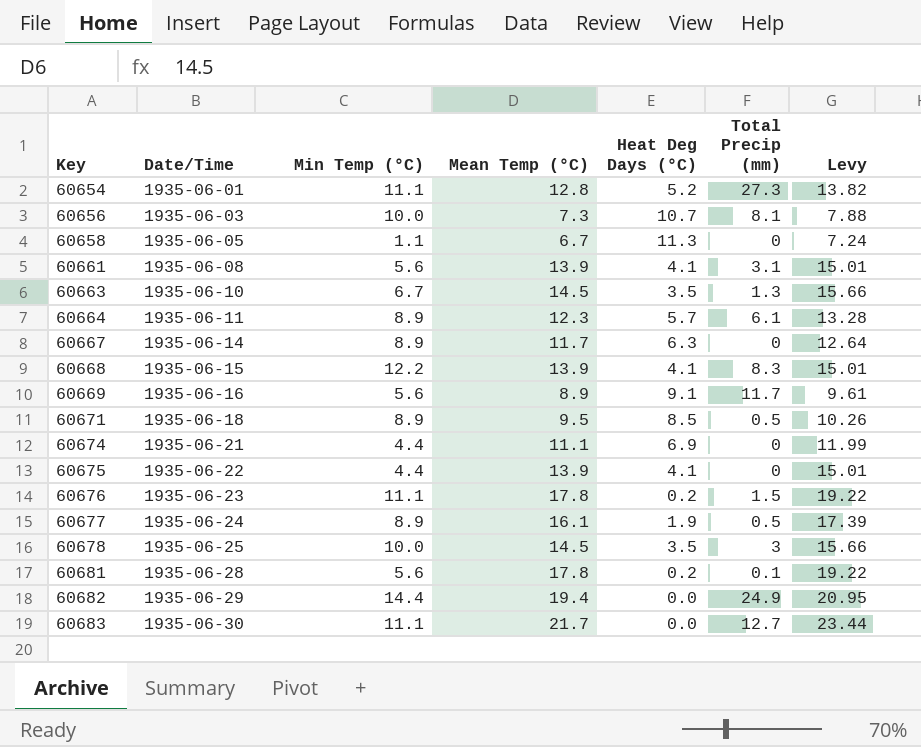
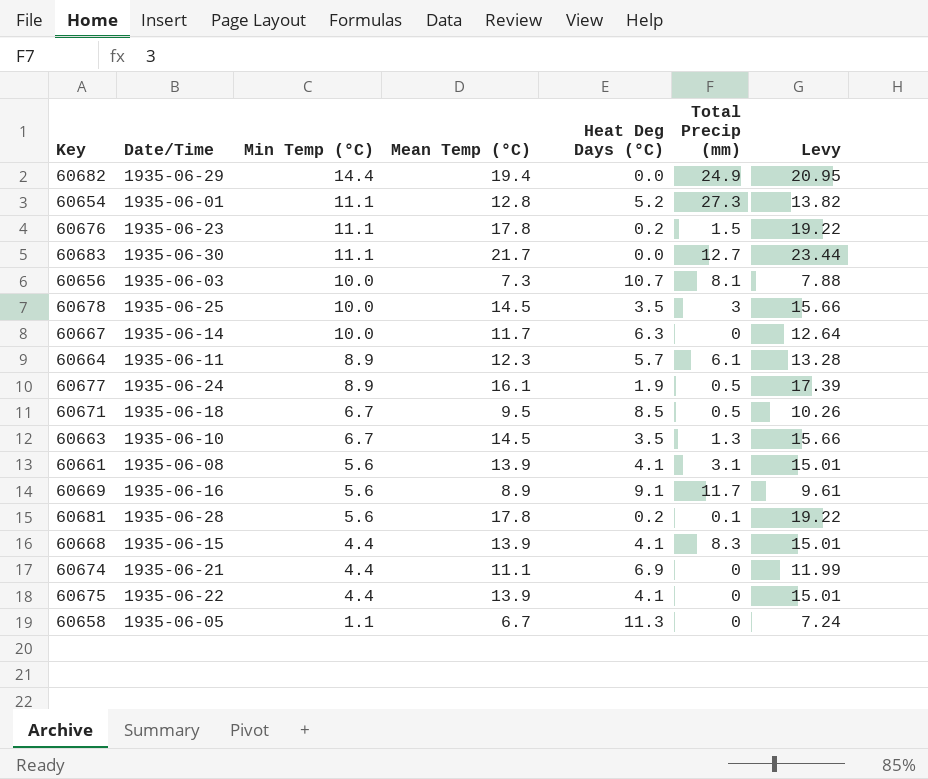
row order: Key ascending -> Min Temp (°C) descending
60667 | Min Temp (°C): 8.9 -> 10.0
60671 | Min Temp (°C): 8.9 -> 6.7
60668 | Min Temp (°C): 12.2 -> 4.4

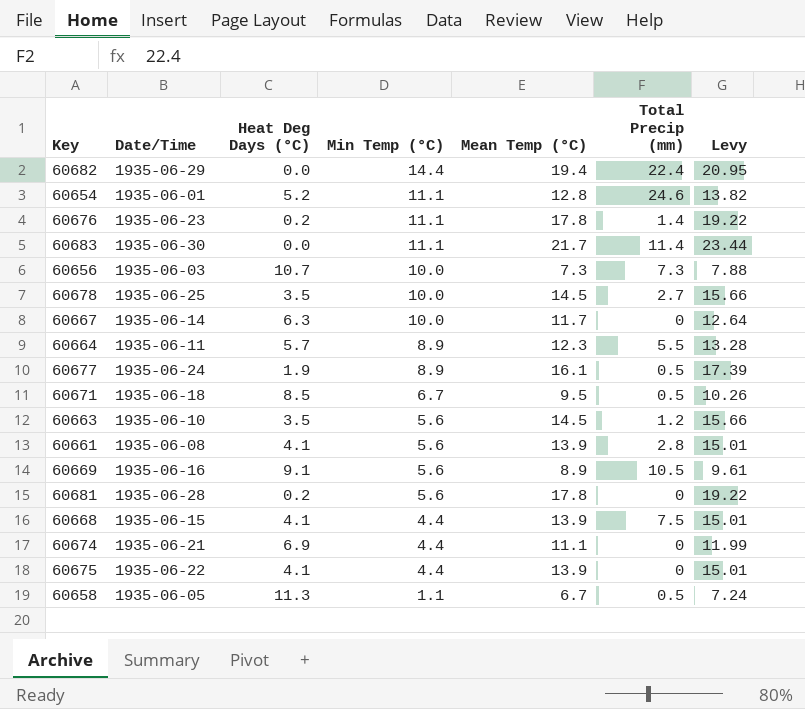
column Heat Deg Days (°C) | position: 5 -> 3
60682 | Total Precip (mm): 24.9 -> 22.4
60654 | Total Precip (mm): 27.3 -> 24.6
60676 | Total Precip (mm): 1.5 -> 1.4
60683 | Total Precip (mm): 12.7 -> 11.4
60656 | Total Precip (mm): 8.1 -> 7.3
60678 | Total Precip (mm): 3 -> 2.7
60664 | Total Precip (mm): 6.1 -> 5.5
60663 | Min Temp (°C): 6.7 -> 5.6
60663 | Total Precip (mm): 1.3 -> 1.2
60661 | Total Precip (mm): 3.1 -> 2.8
60669 | Total Precip (mm): 11.7 -> 10.5
60681 | Total Precip (mm): 0.1 -> 0
60668 | Total Precip (mm): 8.3 -> 7.5
60658 | Total Precip (mm): 0 -> 0.5

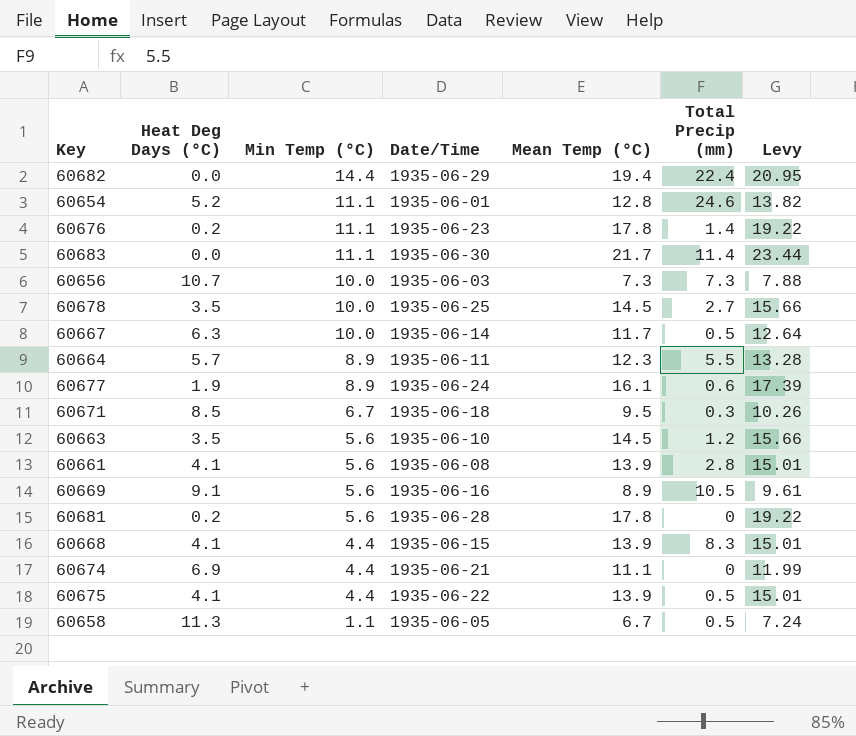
column Date/Time | position: 2 -> 4
60667 | Total Precip (mm): 0 -> 0.5
60677 | Total Precip (mm): 0.5 -> 0.6
60671 | Total Precip (mm): 0.5 -> 0.3
60668 | Total Precip (mm): 7.5 -> 8.3
60675 | Total Precip (mm): 0 -> 0.5

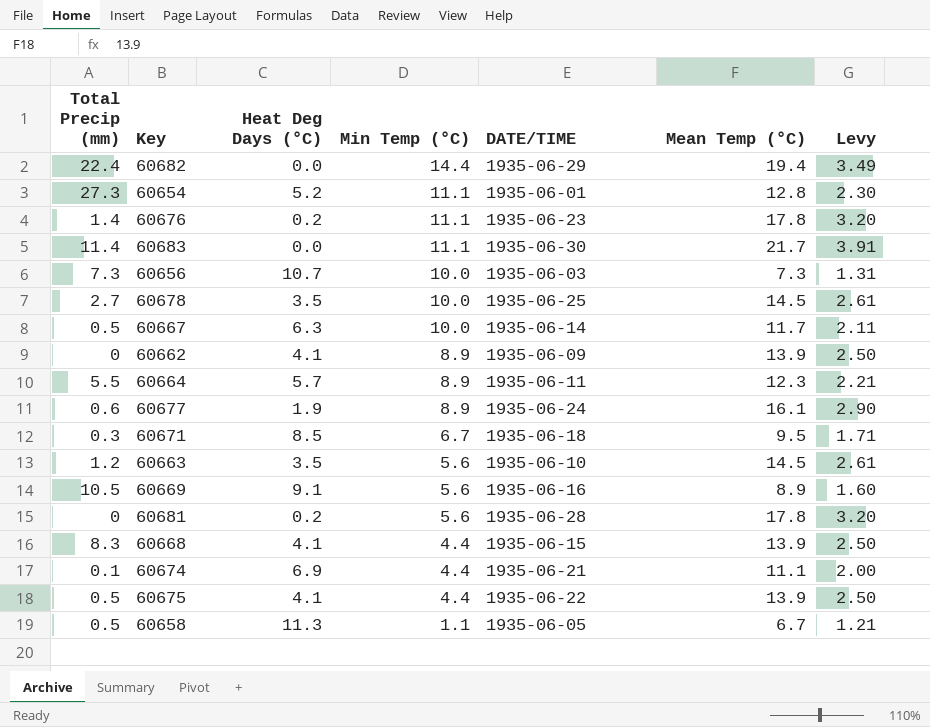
column Total Precip (mm) | position: 6 -> 1
column name: Date/Time -> DATE/TIME
column Levy | formula: [Mean Temp (°C)] * 1.08 -> [Mean Temp (°C)] * 0.18
row 60661: 4.1 | 5.6 | 1935-06-08 | 13.9 | 2.8 | 15.01 -> none
60654 | Total Precip (mm): 24.6 -> 27.3
row 60662: none -> 0 | 4.1 | 8.9 | 1935-06-09 | 13.9 | 2.50
60674 | Total Precip (mm): 0 -> 0.1

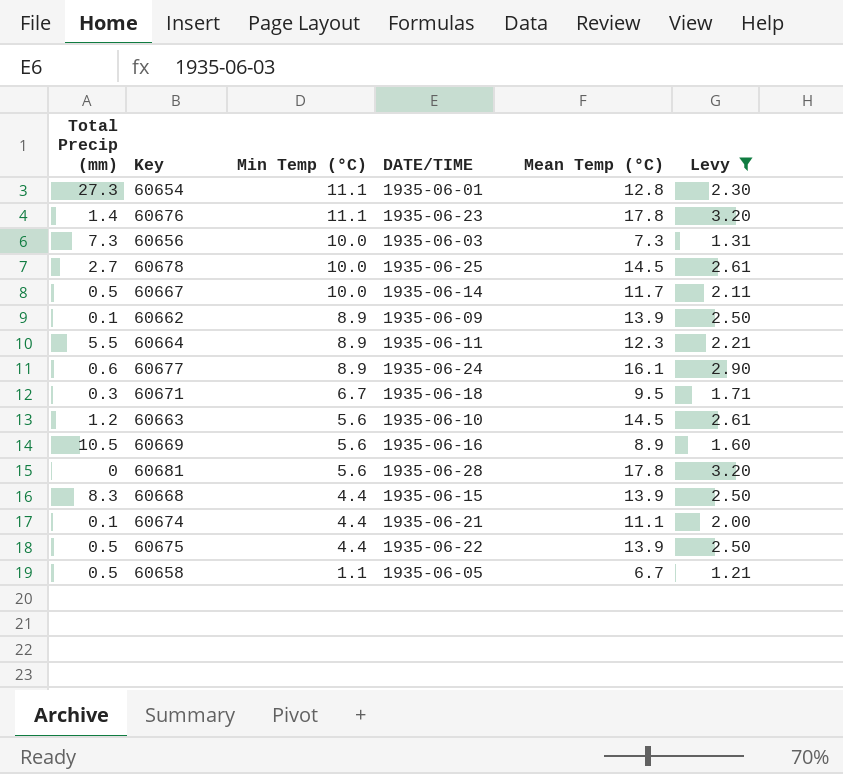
filter: none -> Levy <= 3.20
column Heat Deg Days (°C) | position: 3 -> none
60662 | Total Precip (mm): 0 -> 0.1

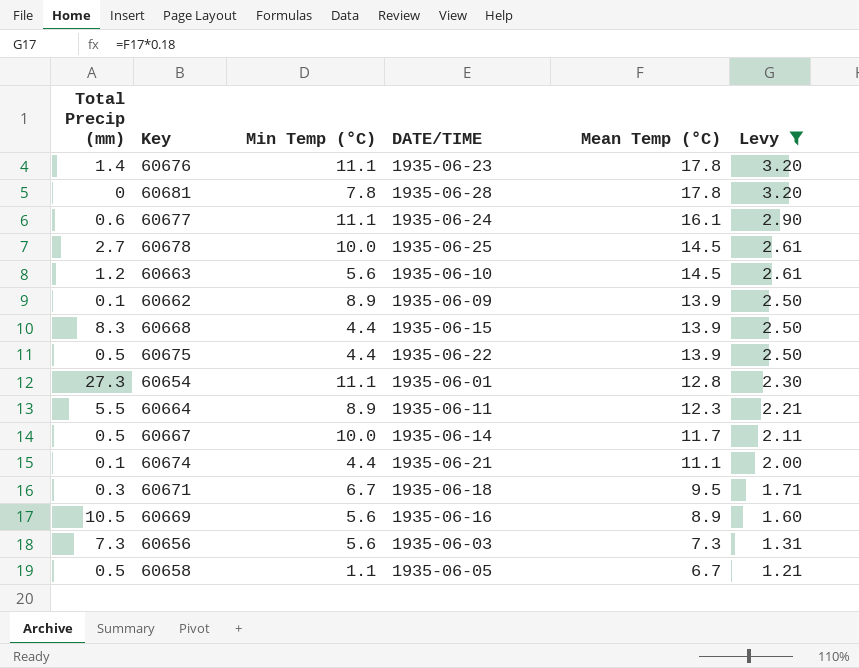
row order: Min Temp (°C) descending -> Mean Temp (°C) descending
60681 | Min Temp (°C): 5.6 -> 7.8
60677 | Min Temp (°C): 8.9 -> 11.1
60656 | Min Temp (°C): 10.0 -> 5.6

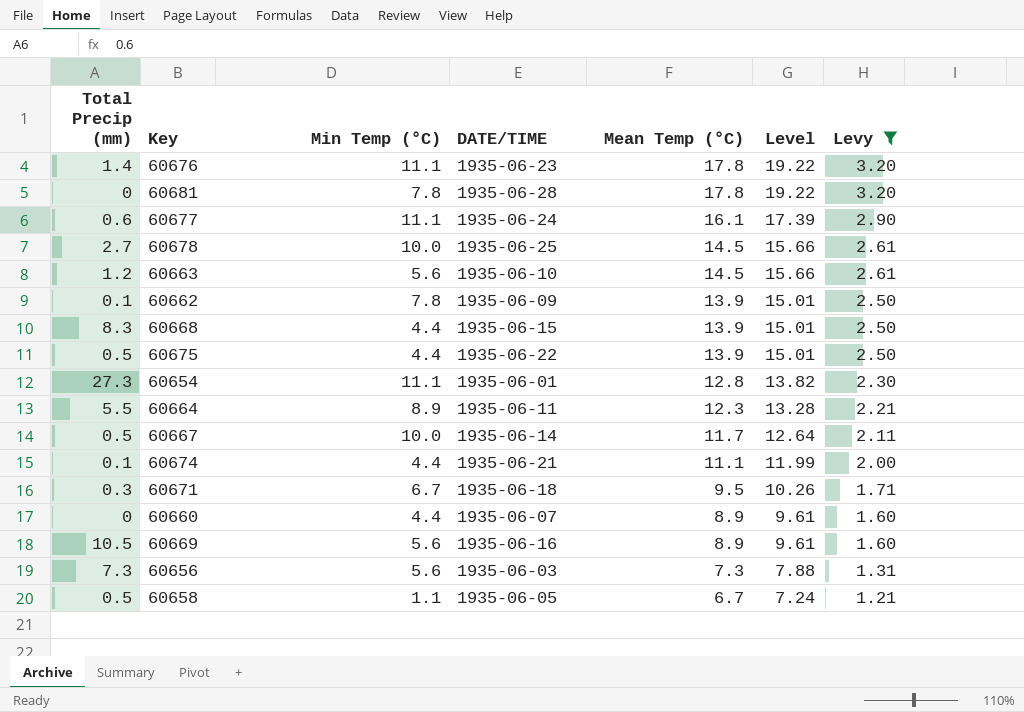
column Level | formula: none -> [Mean Temp (°C)] * 1.08
60662 | Min Temp (°C): 8.9 -> 7.8
row 60660: none -> 0 | 4.4 | 1935-06-07 | 8.9 | 9.61 | 1.60

